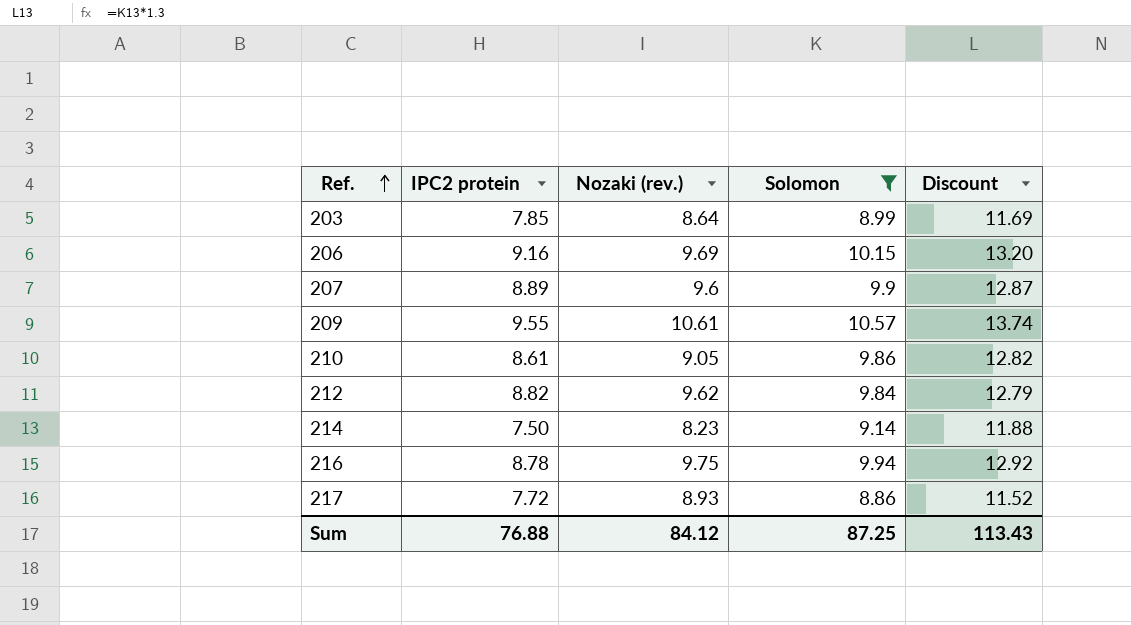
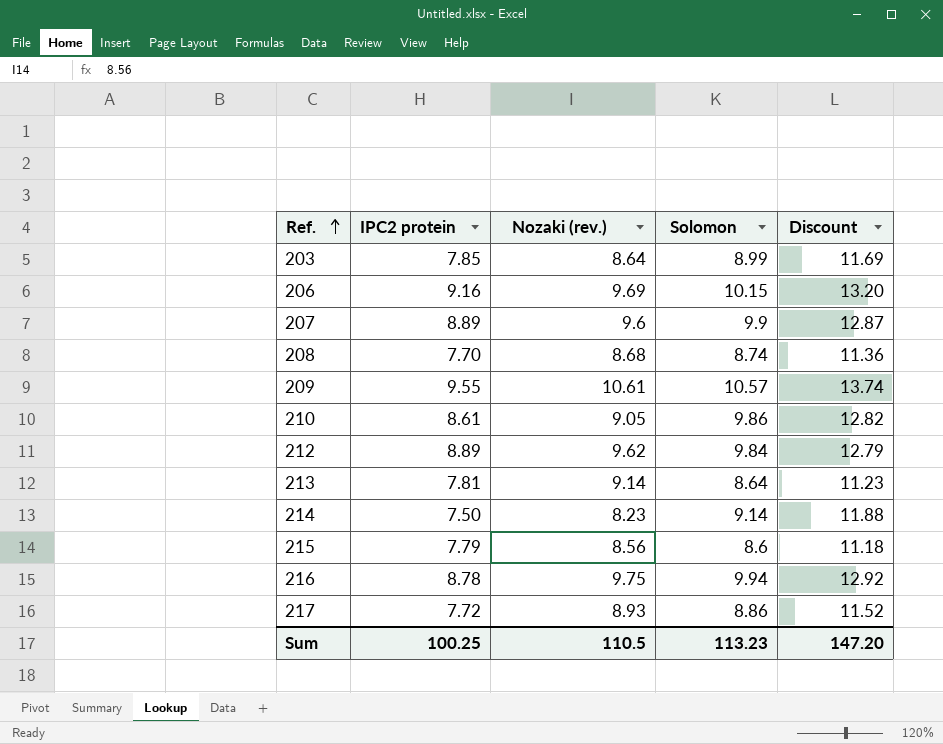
filter: Solomon >= 8.86 -> none
212 | IPC2 protein: 8.82 -> 8.89
Sum | IPC2 protein: 76.88 -> 100.25
Sum | Nozaki (rev.): 84.12 -> 110.5
Sum | Solomon: 87.25 -> 113.23
Sum | Discount: 113.43 -> 147.20

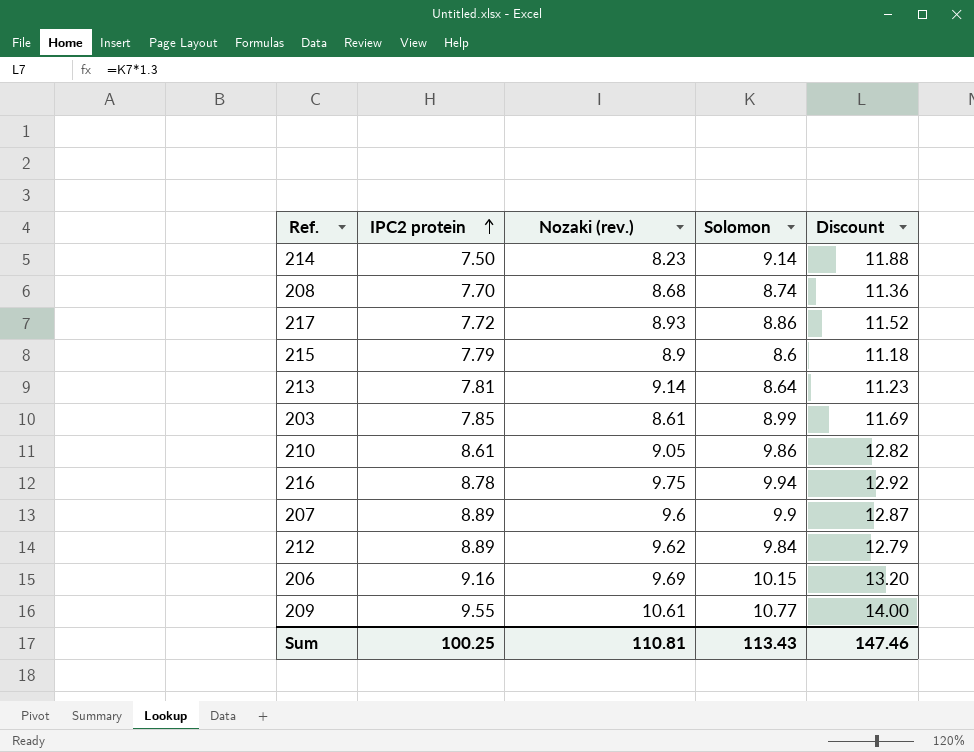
row order: Ref. ascending -> IPC2 protein ascending
215 | Nozaki (rev.): 8.56 -> 8.9
203 | Nozaki (rev.): 8.64 -> 8.61
209 | Solomon: 10.57 -> 10.77
209 | Discount: 13.74 -> 14.00
Sum | Nozaki (rev.): 110.5 -> 110.81
Sum | Solomon: 113.23 -> 113.43
Sum | Discount: 147.20 -> 147.46

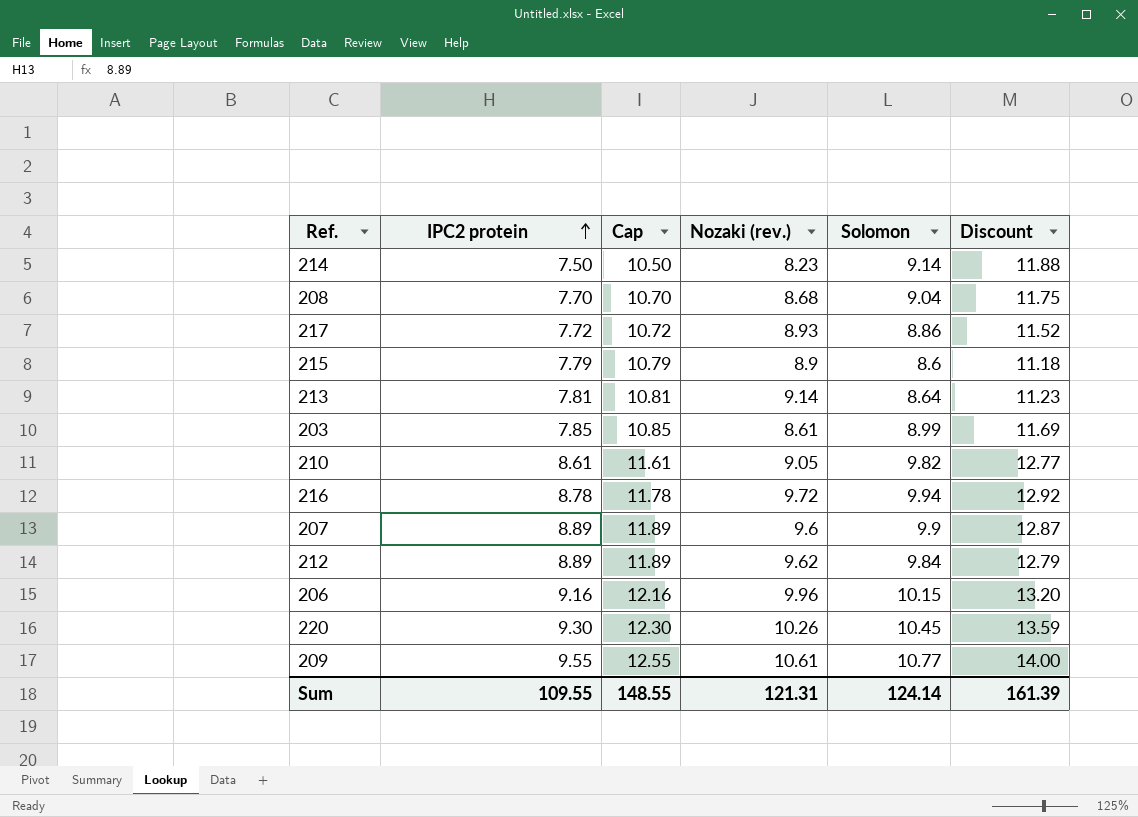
column Cap | formula: none -> [IPC2 protein] + 3
208 | Solomon: 8.74 -> 9.04
208 | Discount: 11.36 -> 11.75
210 | Solomon: 9.86 -> 9.82
210 | Discount: 12.82 -> 12.77
216 | Nozaki (rev.): 9.75 -> 9.72
206 | Nozaki (rev.): 9.69 -> 9.96
row 220: none -> 9.30 | 12.30 | 10.26 | 10.45 | 13.59
Sum | IPC2 protein: 100.25 -> 109.55
Sum | Nozaki (rev.): 110.81 -> 121.31
Sum | Solomon: 113.43 -> 124.14
Sum | Discount: 147.46 -> 161.39

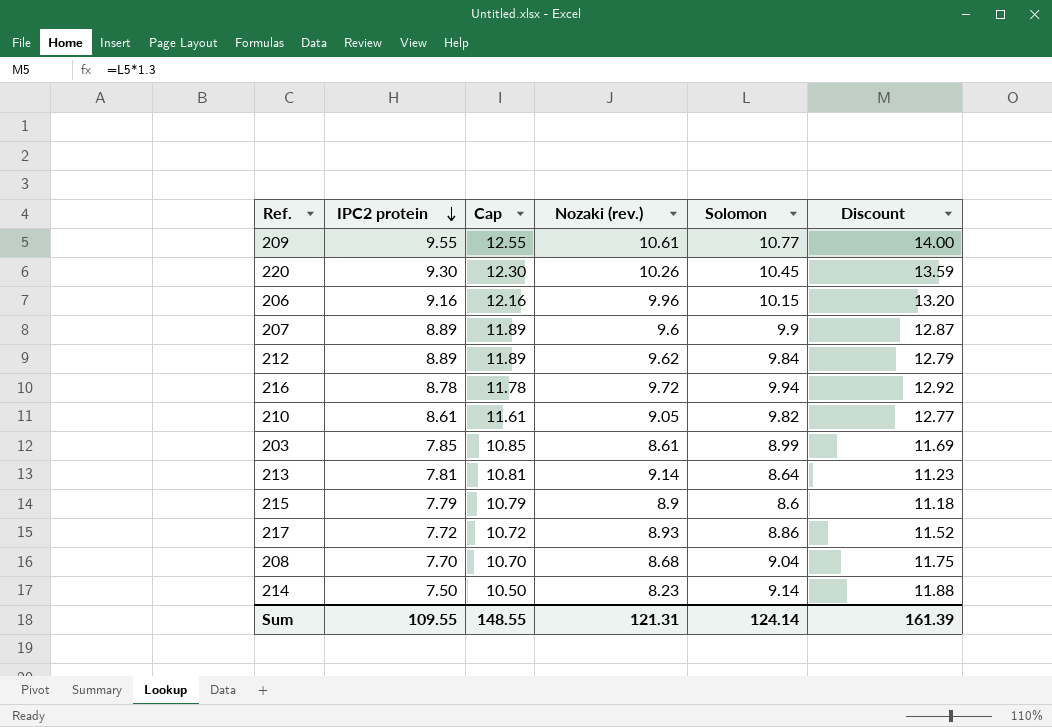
row order: IPC2 protein ascending -> IPC2 protein descending

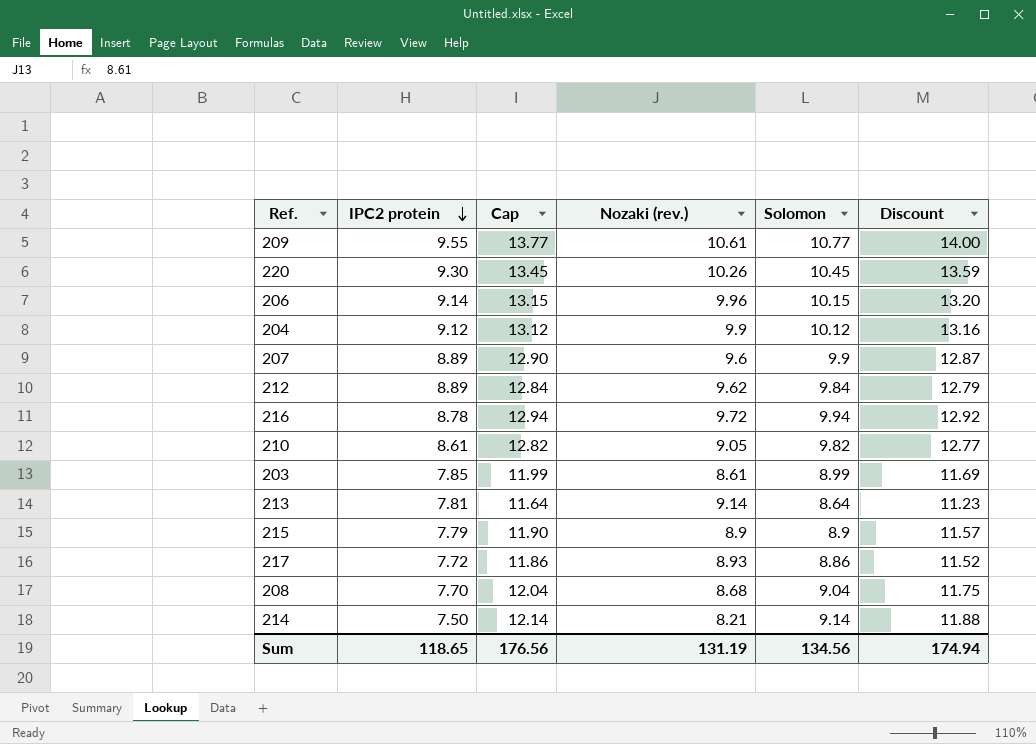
column Cap | formula: [IPC2 protein] + 3 -> [Solomon] + 3
206 | IPC2 protein: 9.16 -> 9.14
row 204: none -> 9.12 | 13.12 | 9.9 | 10.12 | 13.16
215 | Solomon: 8.6 -> 8.9
215 | Discount: 11.18 -> 11.57
214 | Nozaki (rev.): 8.23 -> 8.21
Sum | IPC2 protein: 109.55 -> 118.65
Sum | Cap: 148.55 -> 176.56
Sum | Nozaki (rev.): 121.31 -> 131.19
Sum | Solomon: 124.14 -> 134.56
Sum | Discount: 161.39 -> 174.94

